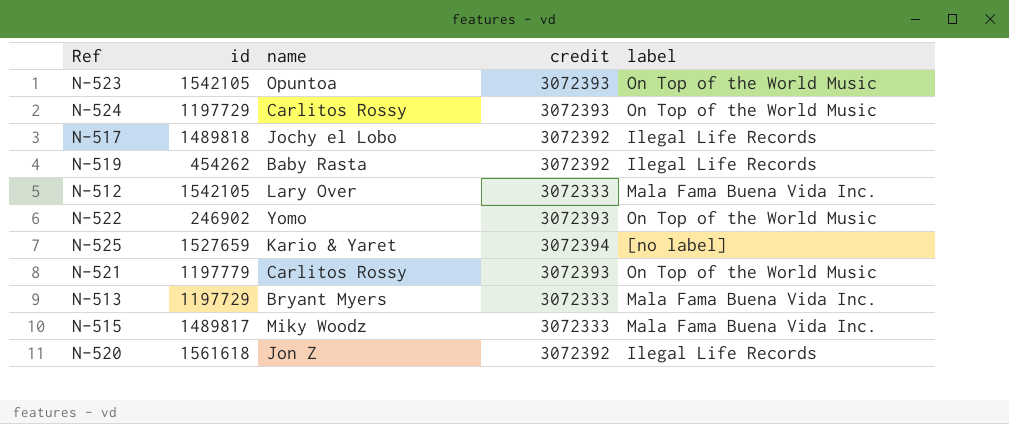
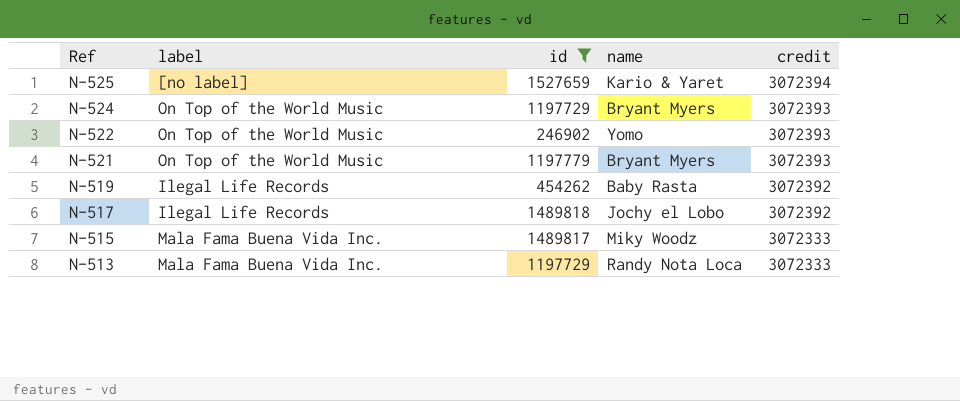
filter: none -> id <= 1527659
row order: none -> Ref descending
column label | position: 5 -> 2
N-524 | name: Carlitos Rossy -> Bryant Myers
N-521 | name: Carlitos Rossy -> Bryant Myers
N-513 | name: Bryant Myers -> Randy Nota Loca

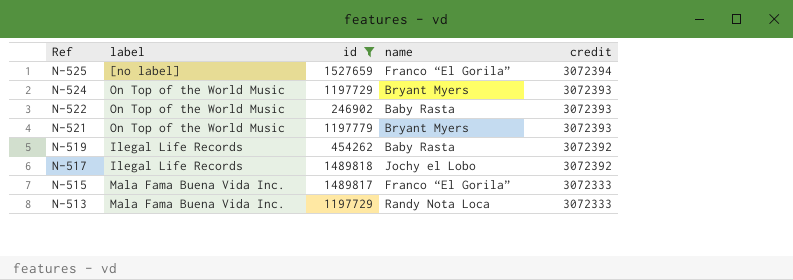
N-525 | name: Kario & Yaret -> Franco “El Gorila”
N-522 | name: Yomo -> Baby Rasta
N-515 | name: Miky Woodz -> Franco “El Gorila”

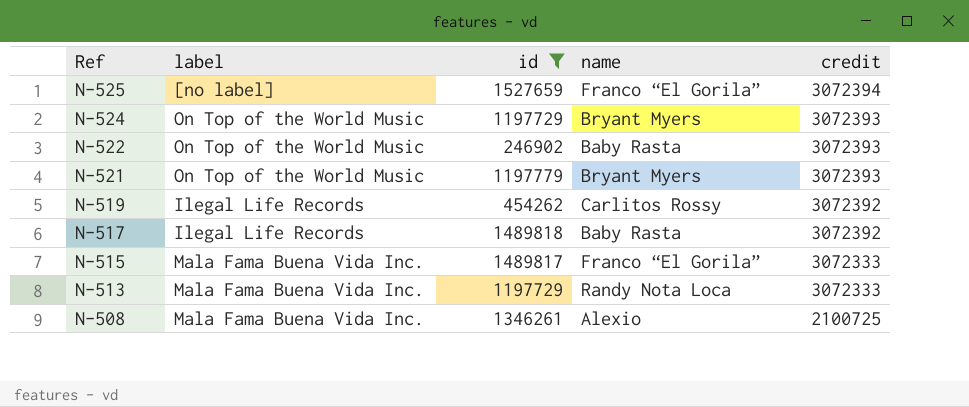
N-519 | name: Baby Rasta -> Carlitos Rossy
N-517 | name: Jochy el Lobo -> Baby Rasta
row N-508: none -> Mala Fama Buena Vida Inc. | 1346261 | Alexio | 2100725

